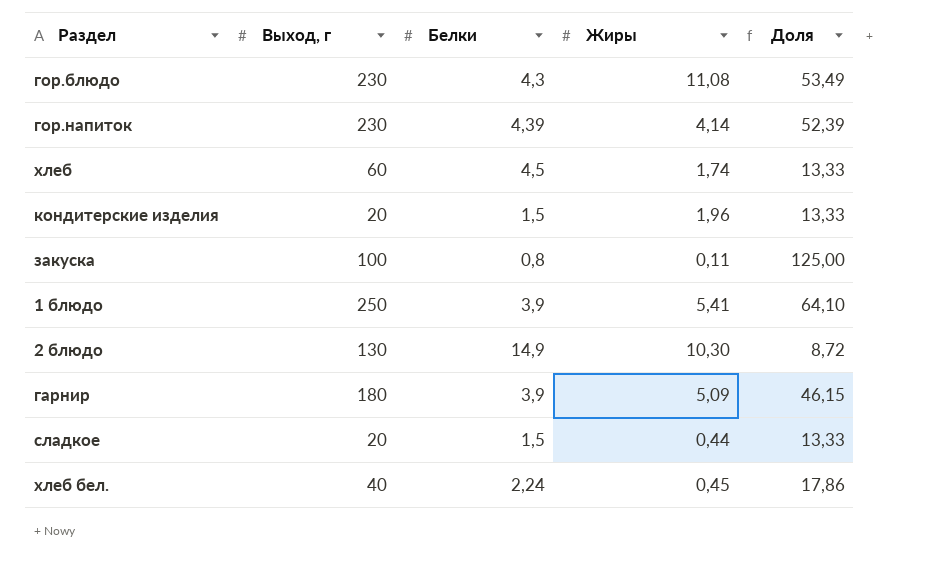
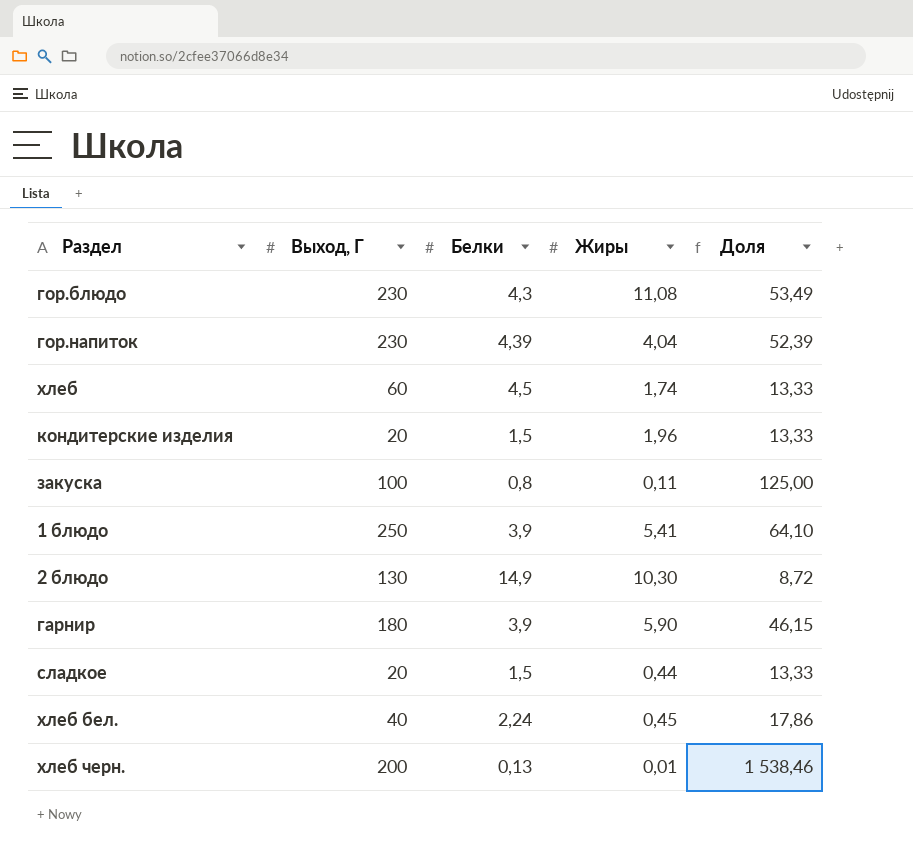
column name: Выход, г -> Выход, Г
гор.напиток | Жиры: 4,14 -> 4,04
гарнир | Жиры: 5,09 -> 5,90
row хлеб черн.: none -> 200 | 0,13 | 0,01 | 1 538,46

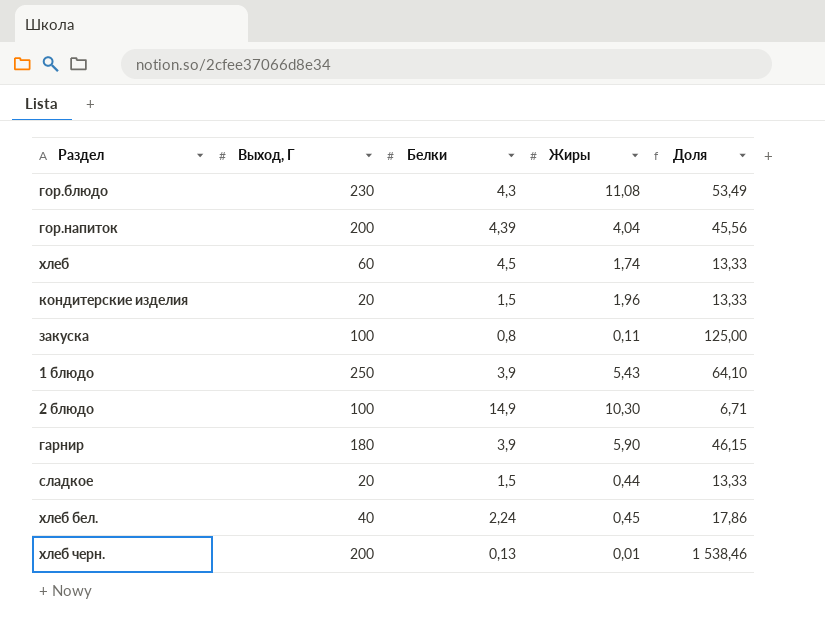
гор.напиток | Выход, Г: 230 -> 200
гор.напиток | Доля: 52,39 -> 45,56
1 блюдо | Жиры: 5,41 -> 5,43
2 блюдо | Выход, Г: 130 -> 100
2 блюдо | Доля: 8,72 -> 6,71

